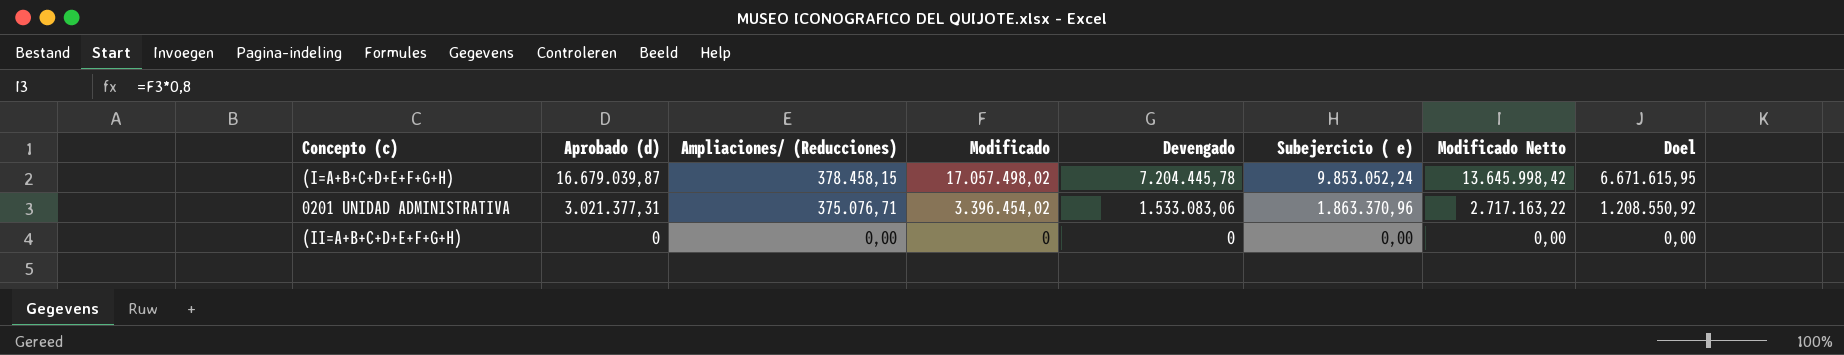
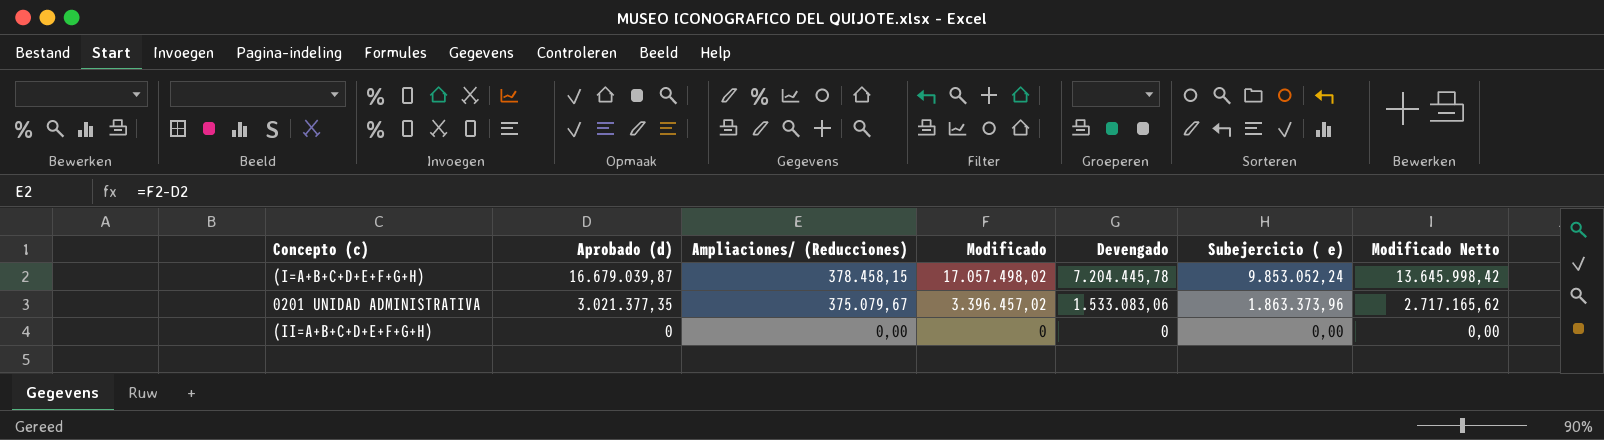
column Doel | formula: [Aprobado (d)] * 0,4 -> none
0201 UNIDAD ADMINISTRATIVA | Aprobado (d): 3.021.377,31 -> 3.021.377,35
0201 UNIDAD ADMINISTRATIVA | Ampliaciones/ (Reducciones): 375.076,71 -> 375.079,67
0201 UNIDAD ADMINISTRATIVA | Modificado: 3.396.454,02 -> 3.396.457,02
0201 UNIDAD ADMINISTRATIVA | Subejercicio ( e): 1.863.370,96 -> 1.863.373,96
0201 UNIDAD ADMINISTRATIVA | Modificado Netto: 2.717.163,22 -> 2.717.165,62

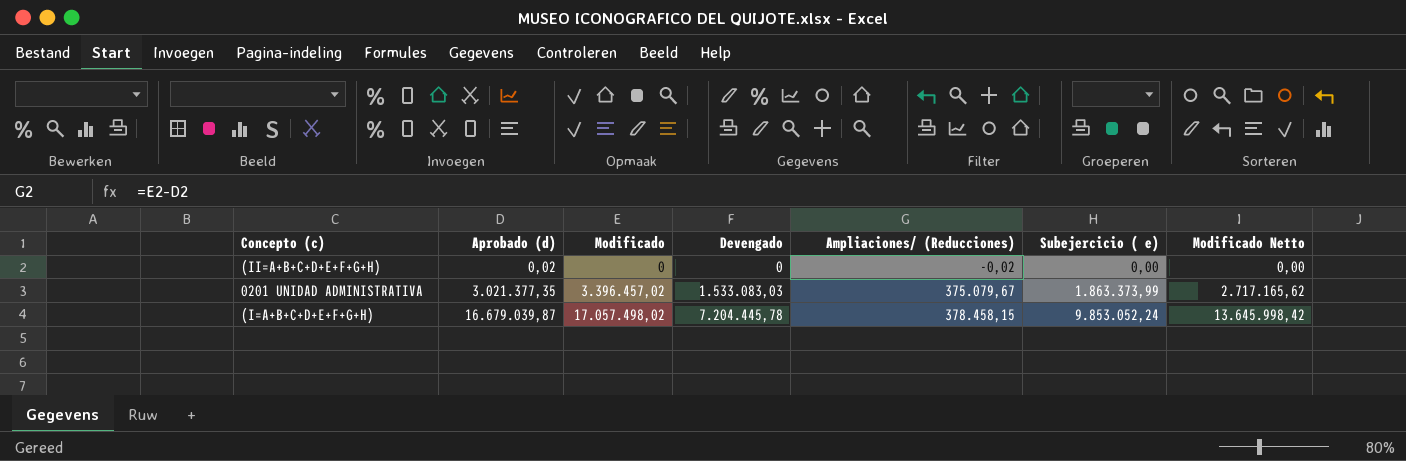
row order: Aprobado (d) descending -> Aprobado (d) ascending
column Ampliaciones/ (Reducciones) | position: 3 -> 5
(II=A+B+C+D+E+F+G+H) | Aprobado (d): 0 -> 0,02
(II=A+B+C+D+E+F+G+H) | Ampliaciones/ (Reducciones): 0,00 -> -0,02
0201 UNIDAD ADMINISTRATIVA | Devengado: 1.533.083,06 -> 1.533.083,03
0201 UNIDAD ADMINISTRATIVA | Subejercicio ( e): 1.863.373,96 -> 1.863.373,99

